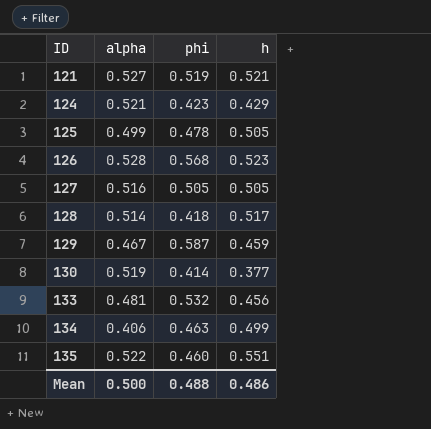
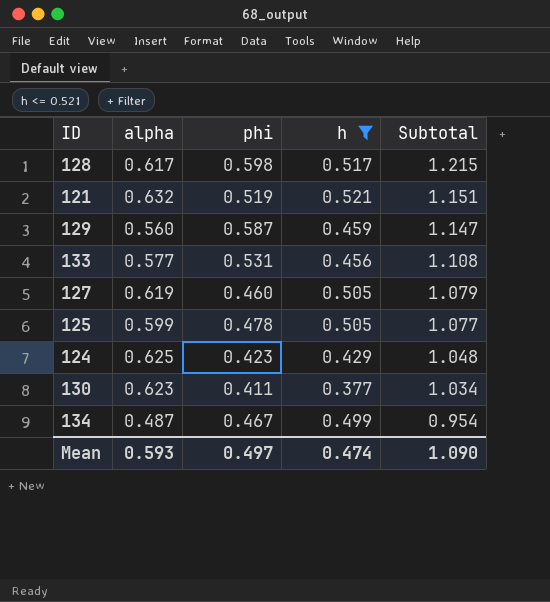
filter: none -> h <= 0.521
row order: ID ascending -> Subtotal descending
column Subtotal | formula: none -> [alpha] + [phi]
128 | alpha: 0.514 -> 0.617
128 | phi: 0.418 -> 0.598
121 | alpha: 0.527 -> 0.632
129 | alpha: 0.467 -> 0.560
133 | alpha: 0.481 -> 0.577
133 | phi: 0.532 -> 0.531
127 | alpha: 0.516 -> 0.619
127 | phi: 0.505 -> 0.460
125 | alpha: 0.499 -> 0.599
124 | alpha: 0.521 -> 0.625
130 | alpha: 0.519 -> 0.623
130 | phi: 0.414 -> 0.411
134 | alpha: 0.406 -> 0.487
134 | phi: 0.463 -> 0.467
Mean | alpha: 0.500 -> 0.593
Mean | phi: 0.488 -> 0.497
Mean | h: 0.486 -> 0.474

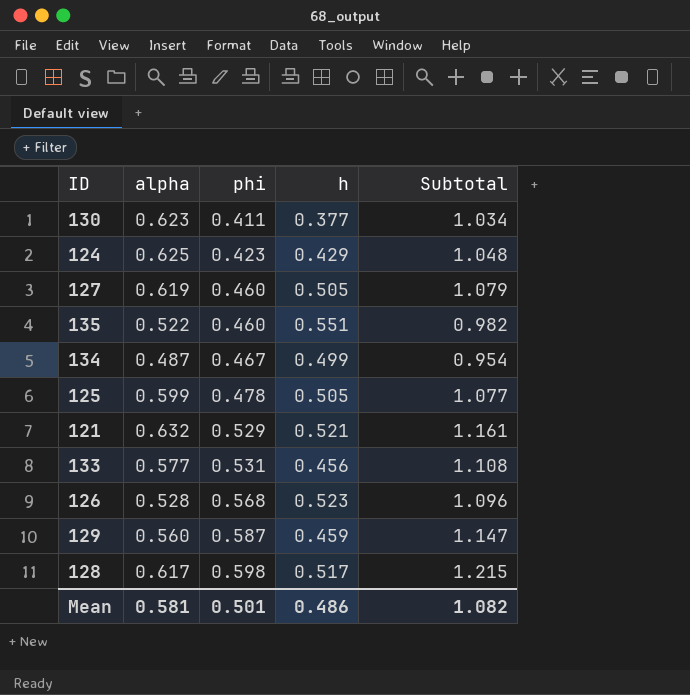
filter: h <= 0.521 -> none
row order: Subtotal descending -> phi ascending
121 | phi: 0.519 -> 0.529
121 | Subtotal: 1.151 -> 1.161
Mean | alpha: 0.593 -> 0.581
Mean | phi: 0.497 -> 0.501
Mean | h: 0.474 -> 0.486
Mean | Subtotal: 1.090 -> 1.082

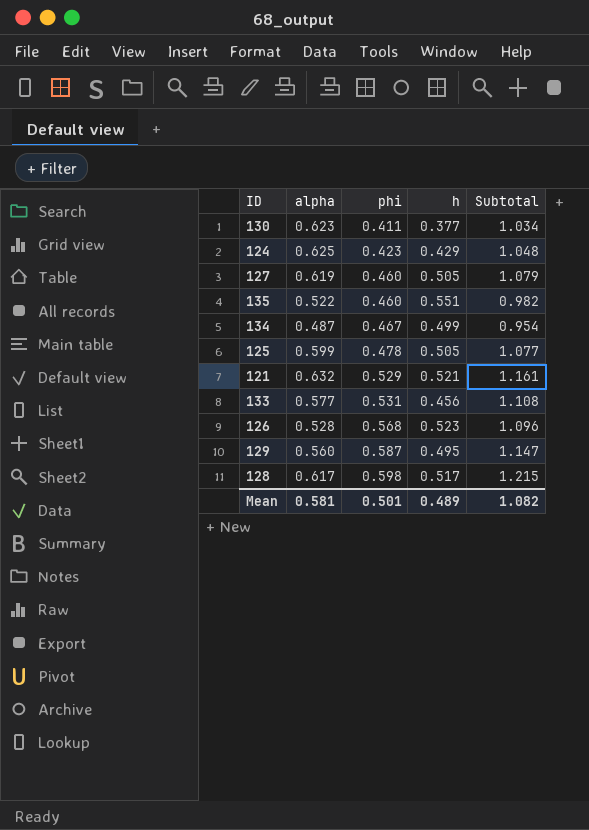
129 | h: 0.459 -> 0.495
Mean | h: 0.486 -> 0.489

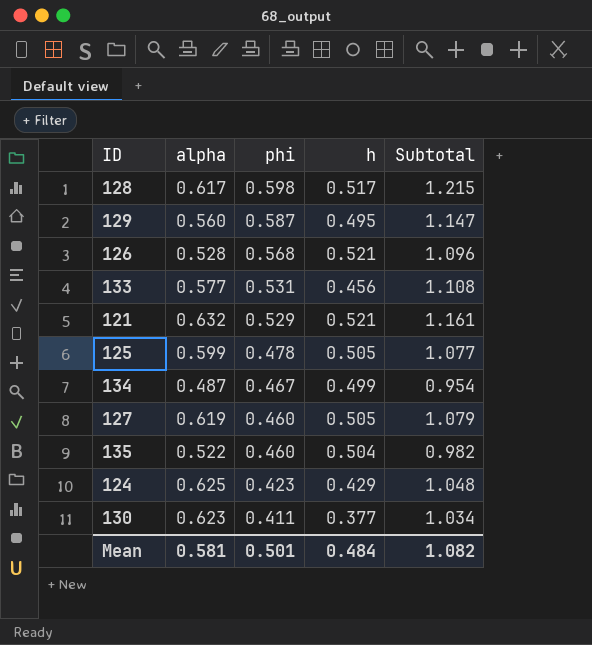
row order: phi ascending -> phi descending
126 | h: 0.523 -> 0.521
135 | h: 0.551 -> 0.504
Mean | h: 0.489 -> 0.484

